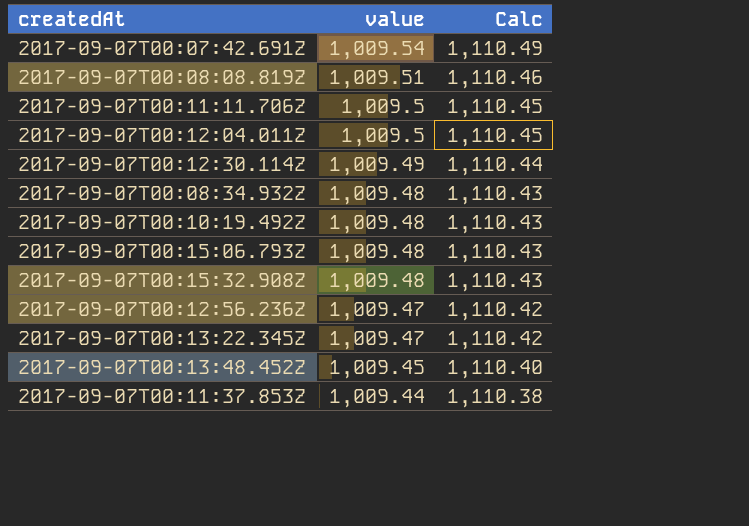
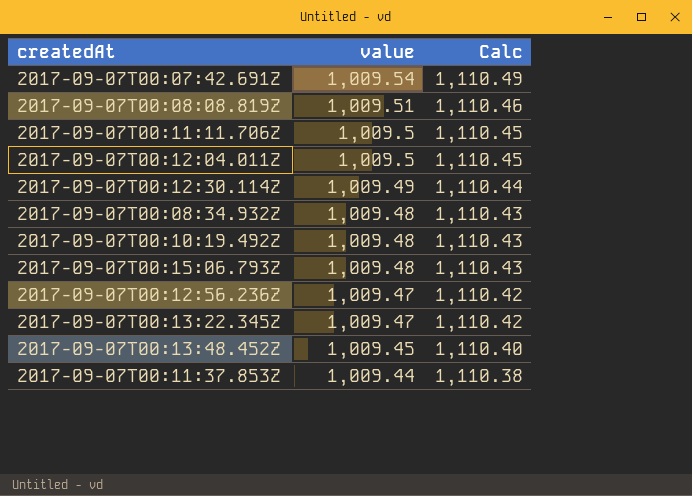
row 2017-09-07T00:15:32.908Z: 1,009.48 | 1,110.43 -> none

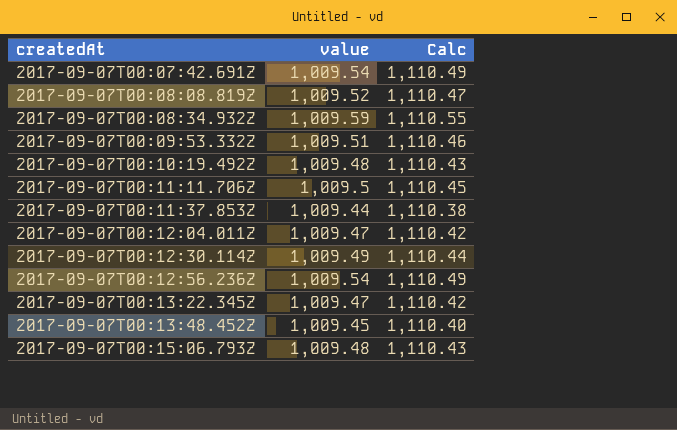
row order: value descending -> createdAt ascending
2017-09-07T00:08:08.819Z | value: 1,009.51 -> 1,009.52
2017-09-07T00:08:08.819Z | Calc: 1,110.46 -> 1,110.47
2017-09-07T00:08:34.932Z | value: 1,009.48 -> 1,009.59
2017-09-07T00:08:34.932Z | Calc: 1,110.43 -> 1,110.55
row 2017-09-07T00:09:53.332Z: none -> 1,009.51 | 1,110.46
2017-09-07T00:12:04.011Z | value: 1,009.5 -> 1,009.47
2017-09-07T00:12:04.011Z | Calc: 1,110.45 -> 1,110.42
2017-09-07T00:12:56.236Z | value: 1,009.47 -> 1,009.54
2017-09-07T00:12:56.236Z | Calc: 1,110.42 -> 1,110.49

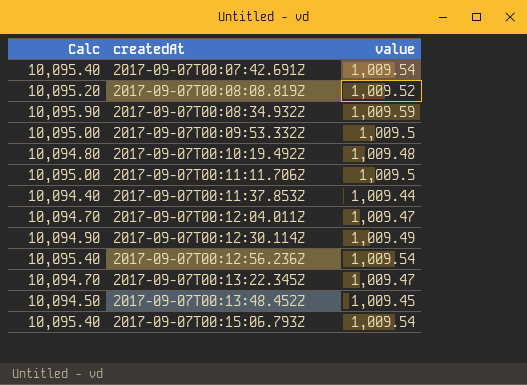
column Calc | formula: [value] * 1.1 -> [value] * 10
column Calc | position: 3 -> 1
2017-09-07T00:09:53.332Z | value: 1,009.51 -> 1,009.5
2017-09-07T00:15:06.793Z | value: 1,009.48 -> 1,009.54

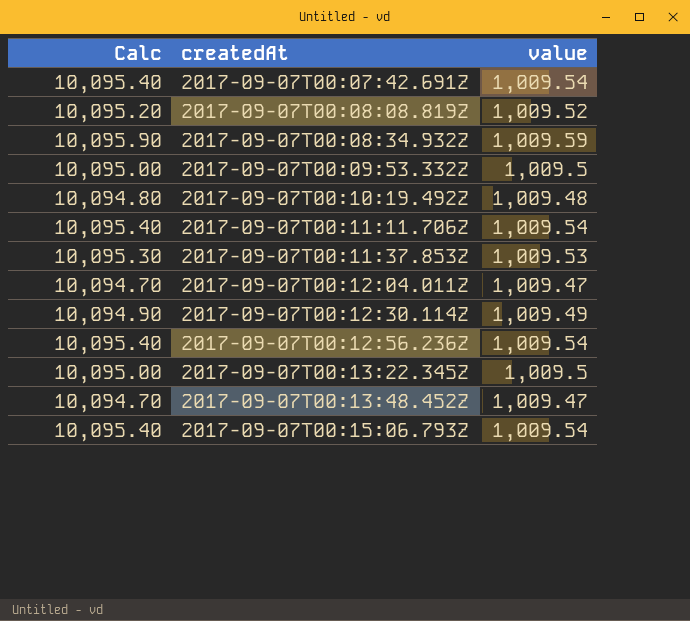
2017-09-07T00:11:11.706Z | Calc: 10,095.00 -> 10,095.40
2017-09-07T00:11:11.706Z | value: 1,009.5 -> 1,009.54
2017-09-07T00:11:37.853Z | Calc: 10,094.40 -> 10,095.30
2017-09-07T00:11:37.853Z | value: 1,009.44 -> 1,009.53
2017-09-07T00:13:22.345Z | Calc: 10,094.70 -> 10,095.00
2017-09-07T00:13:22.345Z | value: 1,009.47 -> 1,009.5
2017-09-07T00:13:48.452Z | Calc: 10,094.50 -> 10,094.70
2017-09-07T00:13:48.452Z | value: 1,009.45 -> 1,009.47

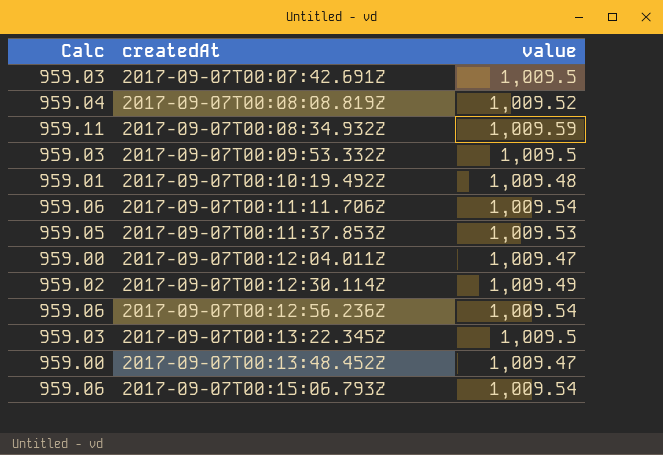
column Calc | formula: [value] * 10 -> [value] * 0.95
2017-09-07T00:07:42.691Z | value: 1,009.54 -> 1,009.5

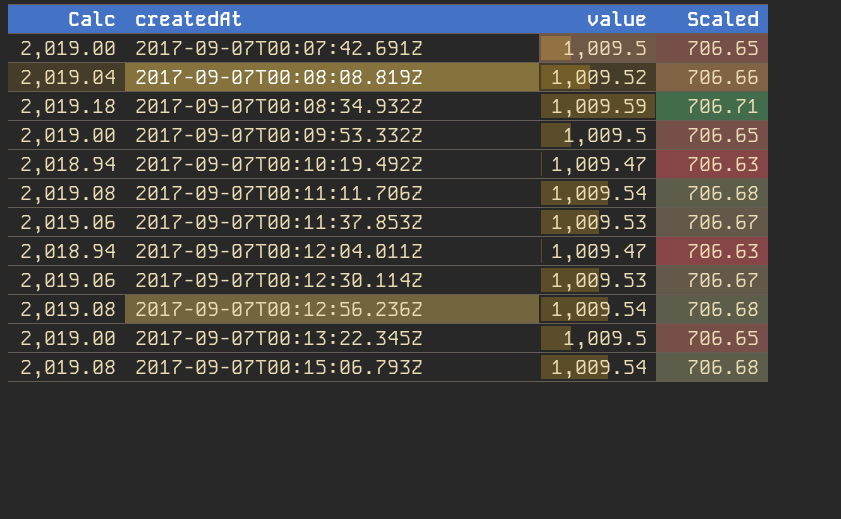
column Calc | formula: [value] * 0.95 -> [value] * 2
column Scaled | formula: none -> [value] * 0.7
row 2017-09-07T00:13:48.452Z: 959.00 | 1,009.47 -> none
2017-09-07T00:10:19.492Z | value: 1,009.48 -> 1,009.47
2017-09-07T00:12:30.114Z | value: 1,009.49 -> 1,009.53

